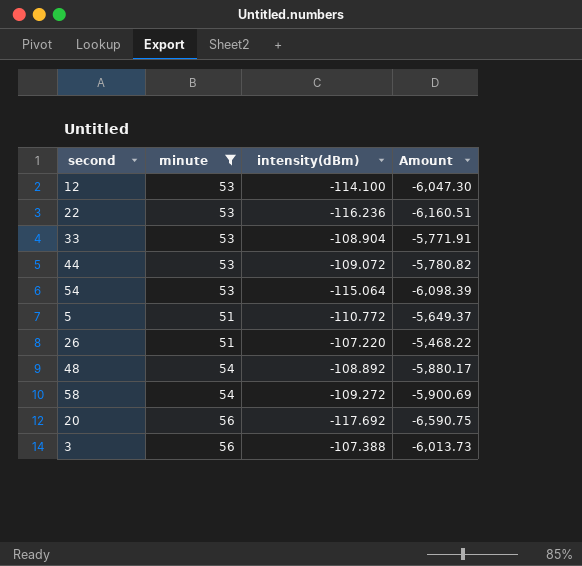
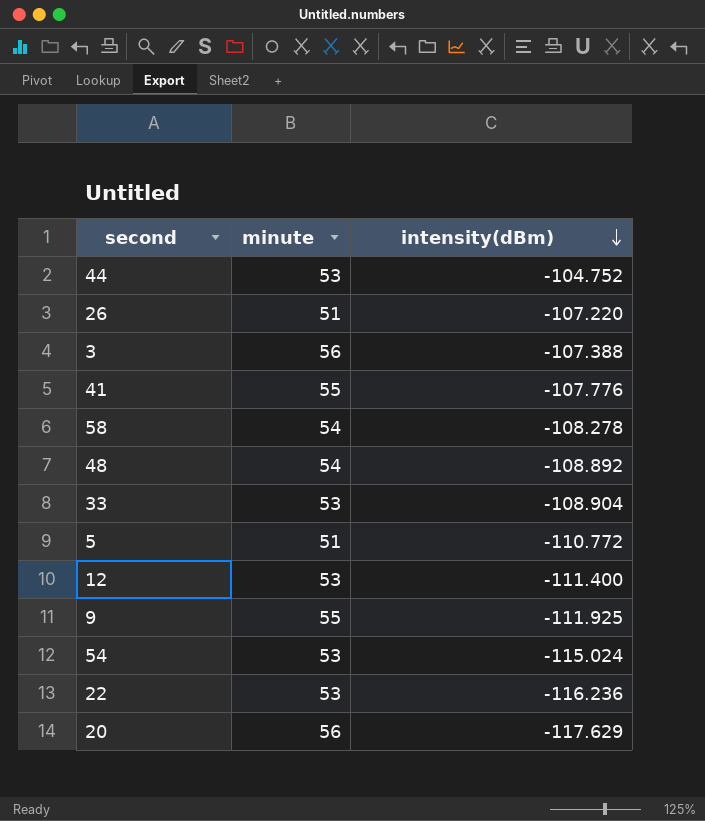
filter: minute != 55 -> none
row order: none -> intensity(dBm) descending
column Amount | formula: [minute] * [intensity(dBm)] -> none
44 | intensity(dBm): -109.072 -> -104.752
58 | intensity(dBm): -109.272 -> -108.278
12 | intensity(dBm): -114.100 -> -111.400
54 | intensity(dBm): -115.064 -> -115.024
20 | intensity(dBm): -117.692 -> -117.629

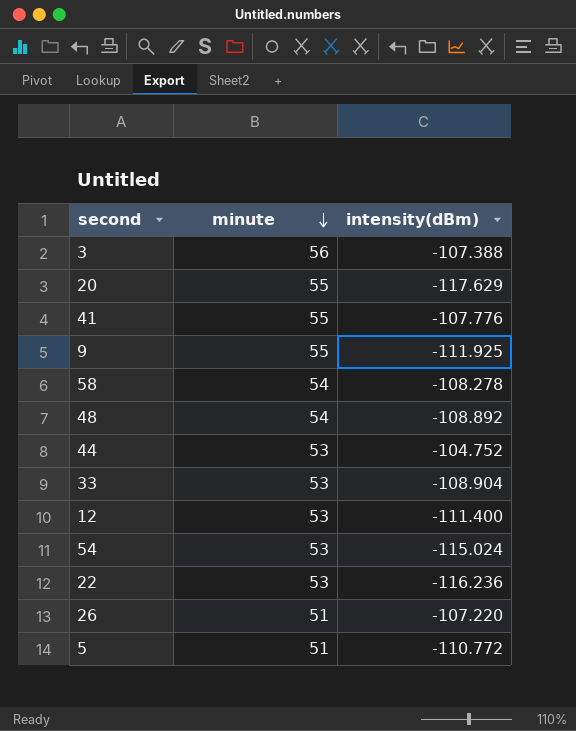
row order: intensity(dBm) descending -> minute descending
20 | minute: 56 -> 55

